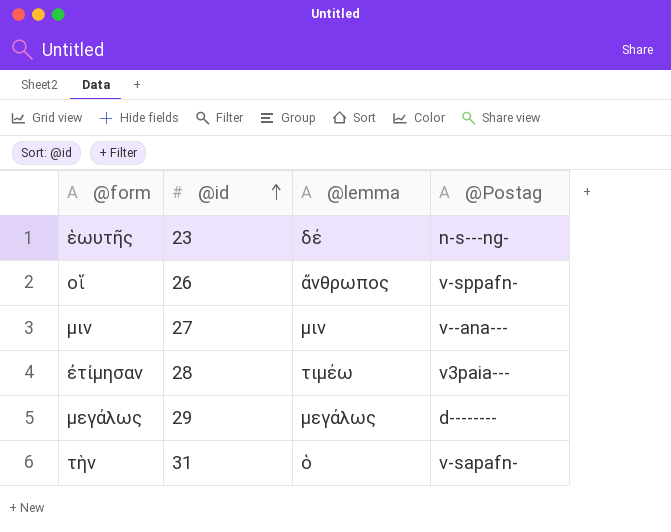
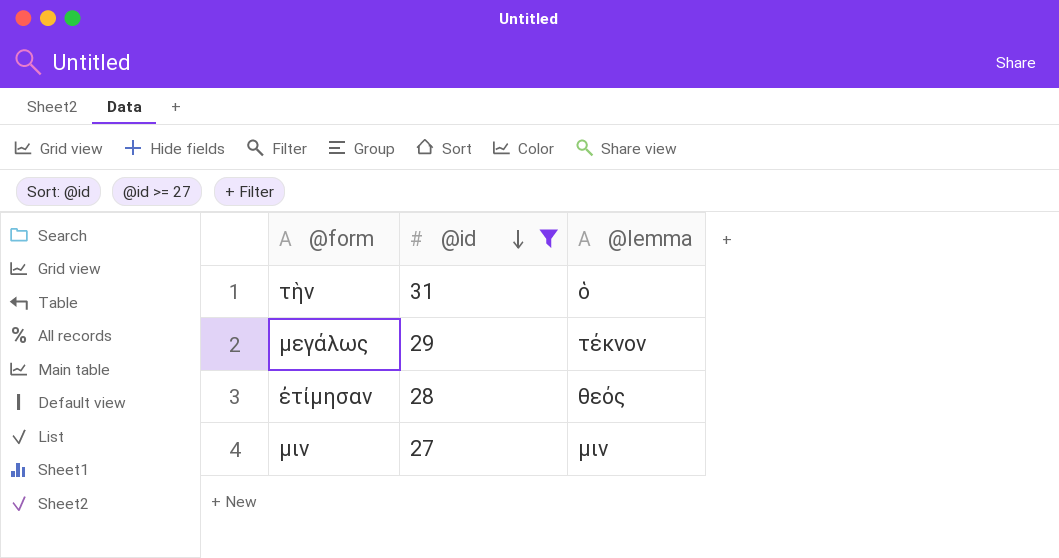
filter: none -> @id >= 27
row order: @id ascending -> @id descending
column @Postag | position: 4 -> none
μεγάλως | @lemma: μεγάλως -> τέκνον
ἐτίμησαν | @lemma: τιμέω -> θεός

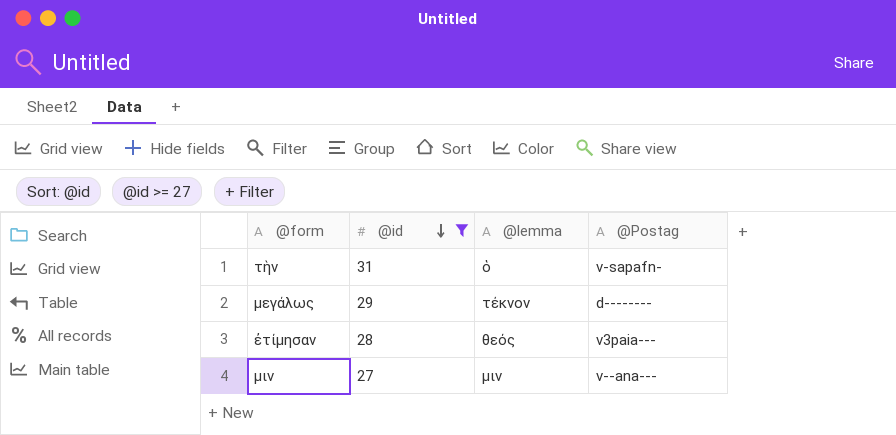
column @Postag | position: none -> 4

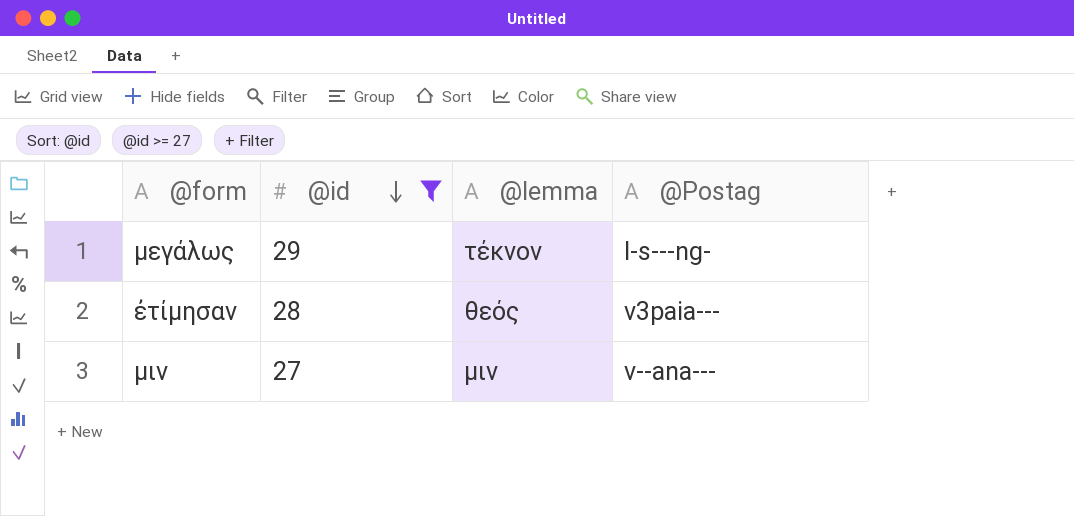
row τὴν: 31 | ὁ | v-sapafn- -> none
μεγάλως | @Postag: d-------- -> l-s---ng-

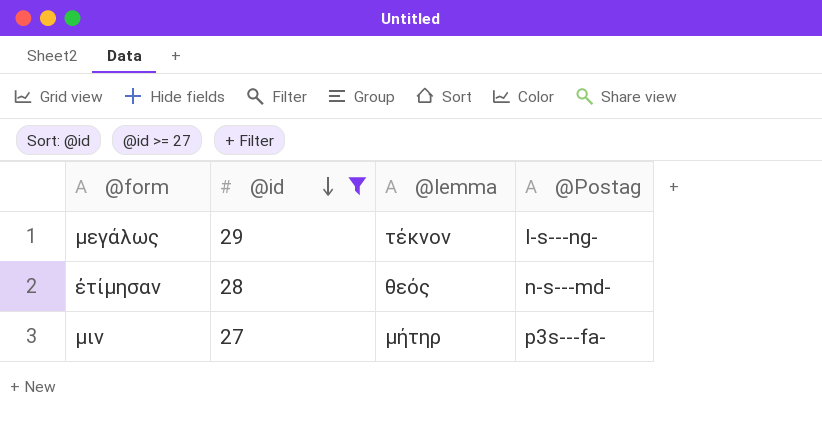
ἐτίμησαν | @Postag: v3paia--- -> n-s---md-
μιν | @lemma: μιν -> μήτηρ
μιν | @Postag: v--ana--- -> p3s---fa-

